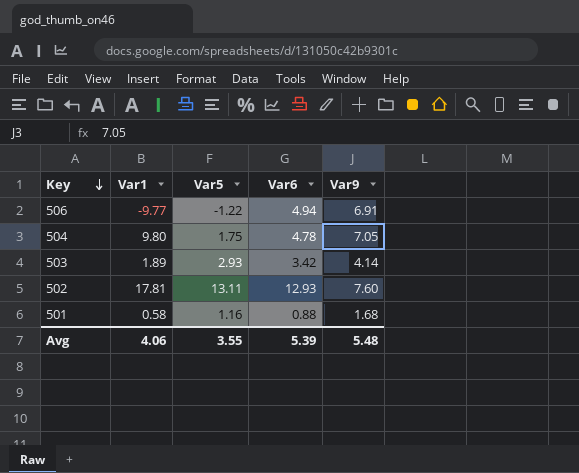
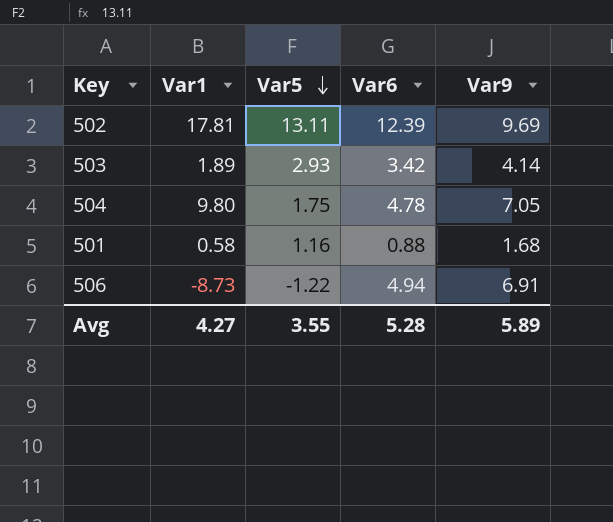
row order: Key descending -> Var5 descending
502 | Var6: 12.93 -> 12.39
502 | Var9: 7.60 -> 9.69
506 | Var1: -9.77 -> -8.73
Avg | Var1: 4.06 -> 4.27
Avg | Var6: 5.39 -> 5.28
Avg | Var9: 5.48 -> 5.89

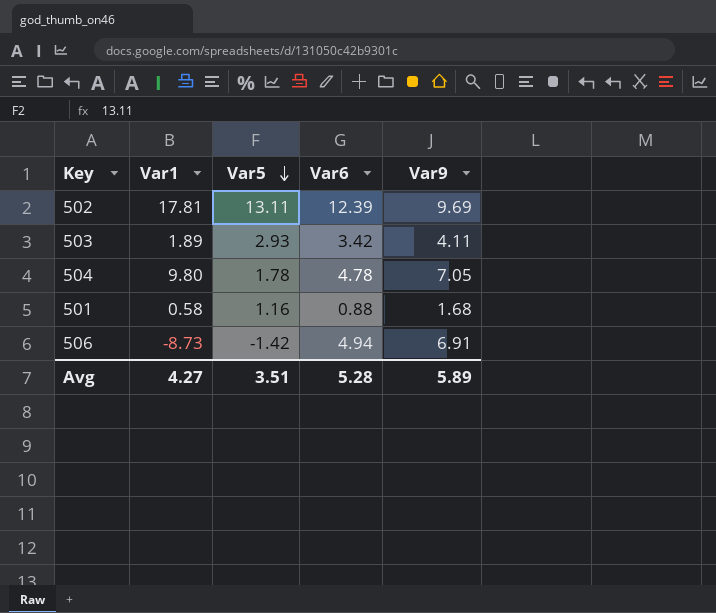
503 | Var9: 4.14 -> 4.11
504 | Var5: 1.75 -> 1.78
506 | Var5: -1.22 -> -1.42
Avg | Var5: 3.55 -> 3.51

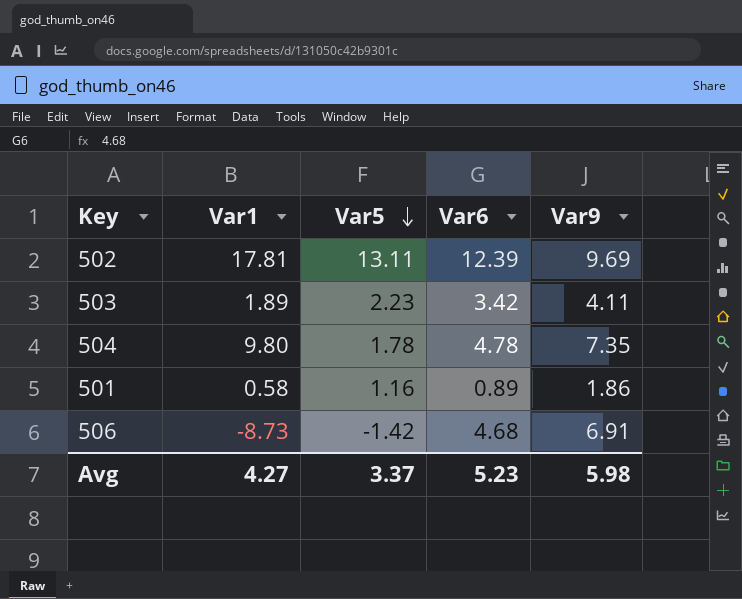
503 | Var5: 2.93 -> 2.23
504 | Var9: 7.05 -> 7.35
501 | Var6: 0.88 -> 0.89
501 | Var9: 1.68 -> 1.86
506 | Var6: 4.94 -> 4.68
Avg | Var5: 3.51 -> 3.37
Avg | Var6: 5.28 -> 5.23
Avg | Var9: 5.89 -> 5.98

